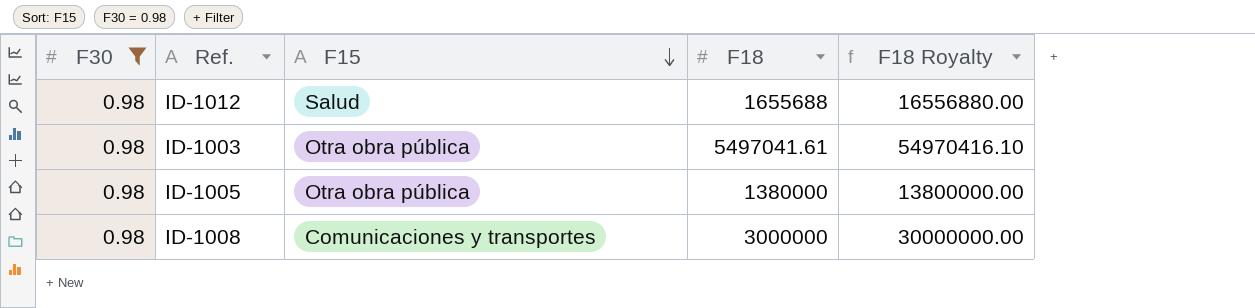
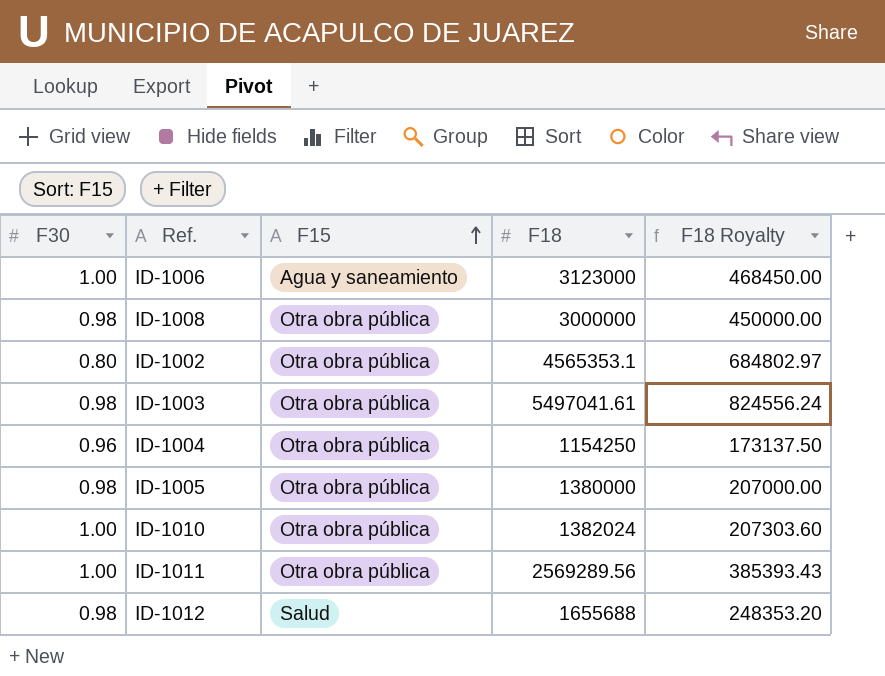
filter: F30 = 0.98 -> none
row order: F15 descending -> F15 ascending
column F18 Royalty | formula: [F18] * 10 -> [F18] * 0.15
ID-1008 | F15: Comunicaciones y transportes -> Otra obra pública

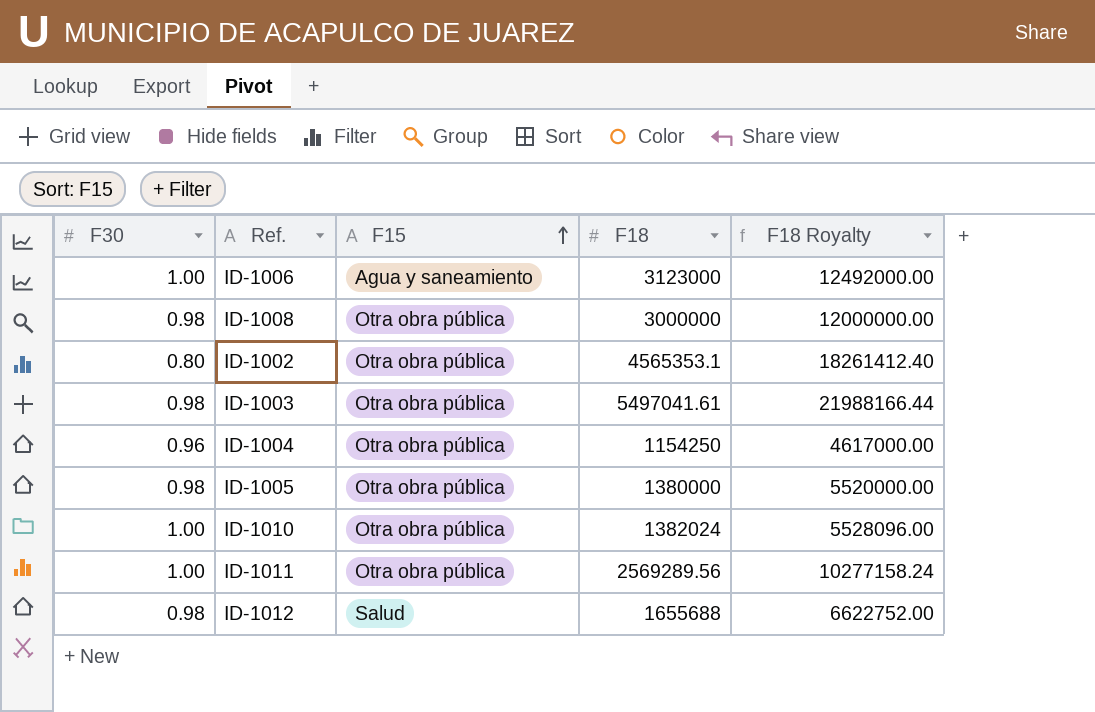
column F18 Royalty | formula: [F18] * 0.15 -> [F18] * 4

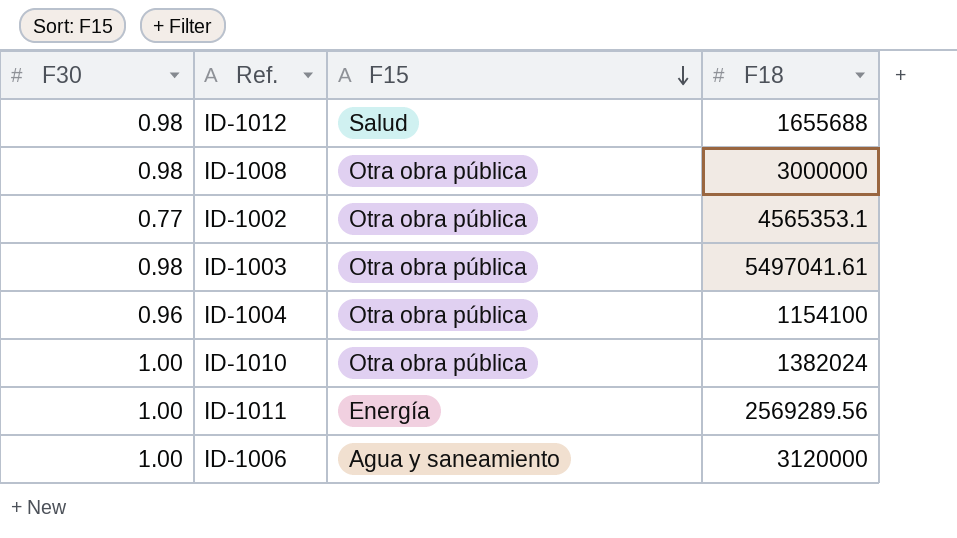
row order: F15 ascending -> F15 descending
column F18 Royalty | formula: [F18] * 4 -> none
row ID-1005: 0.98 | Otra obra pública | 1380000 | 5520000.00 -> none
ID-1002 | F30: 0.80 -> 0.77
ID-1004 | F18: 1154250 -> 1154100
ID-1011 | F15: Otra obra pública -> Energía
ID-1006 | F18: 3123000 -> 3120000

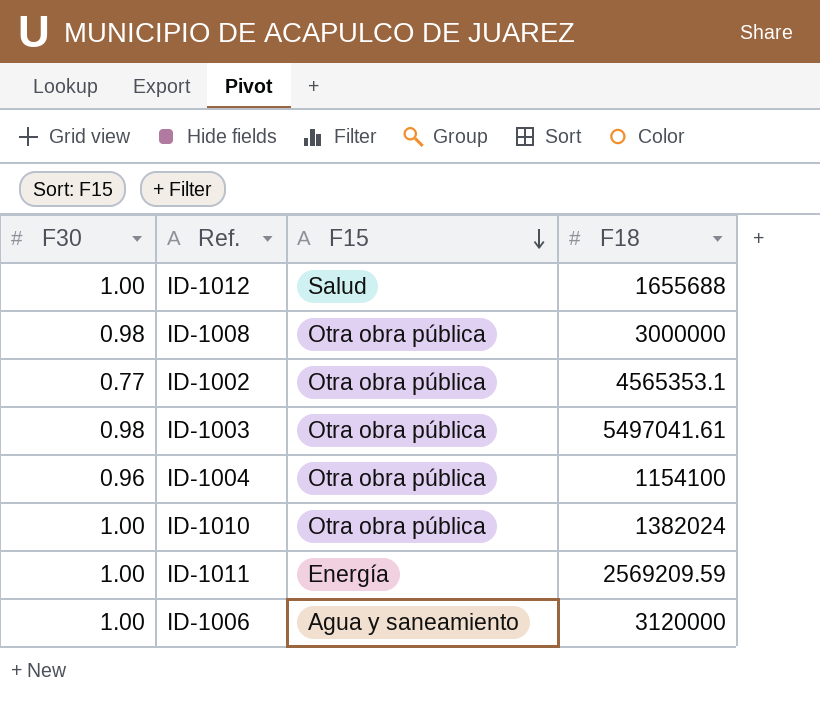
ID-1012 | F30: 0.98 -> 1.00
ID-1011 | F18: 2569289.56 -> 2569209.59

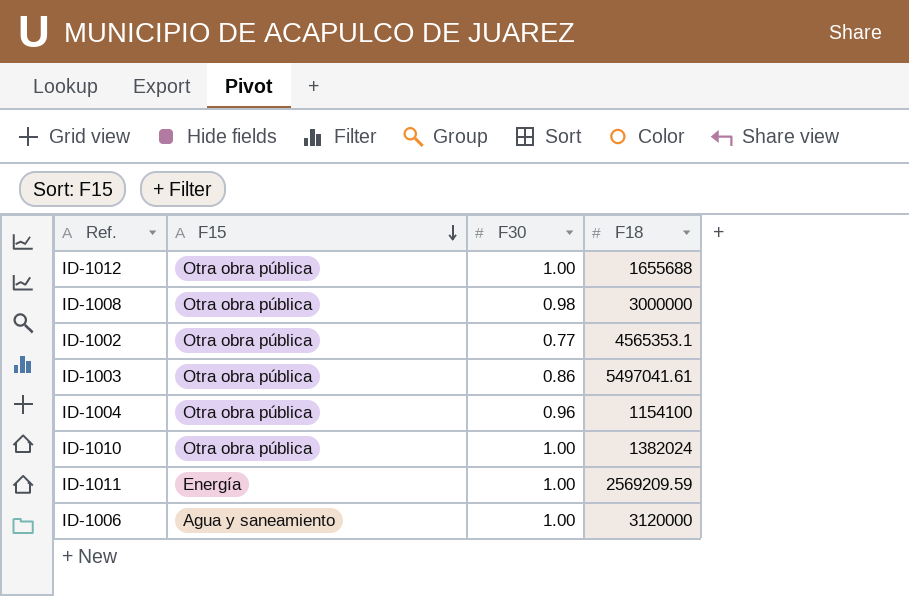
column F30 | position: 1 -> 3
ID-1012 | F15: Salud -> Otra obra pública
ID-1003 | F30: 0.98 -> 0.86

